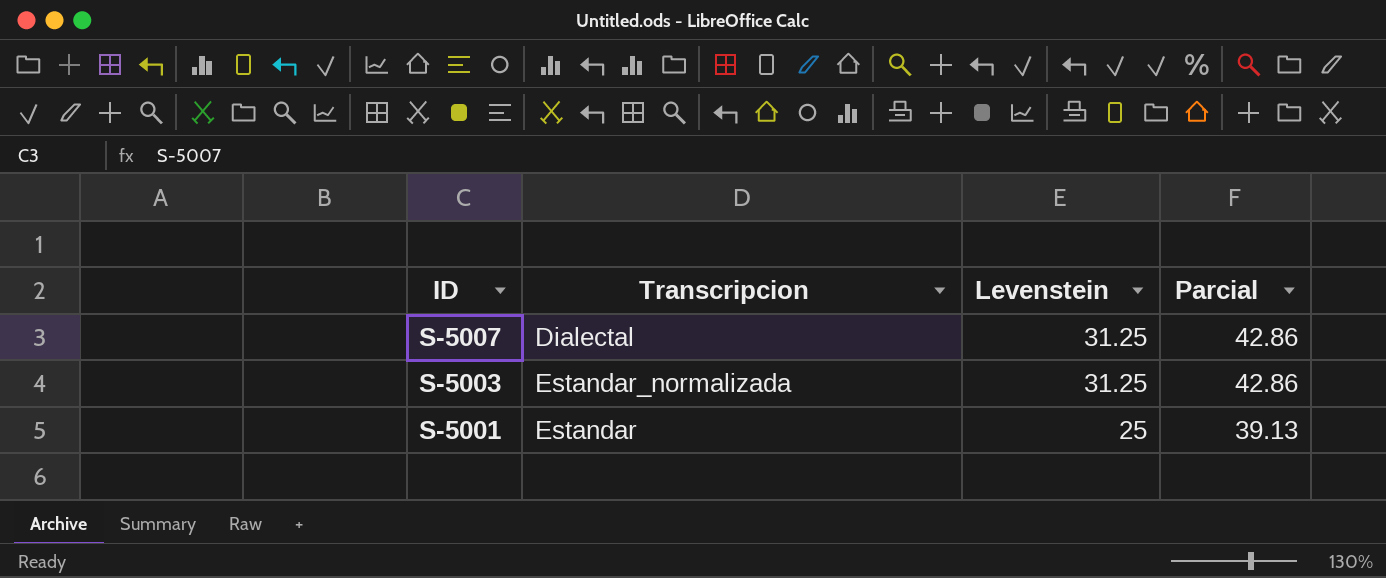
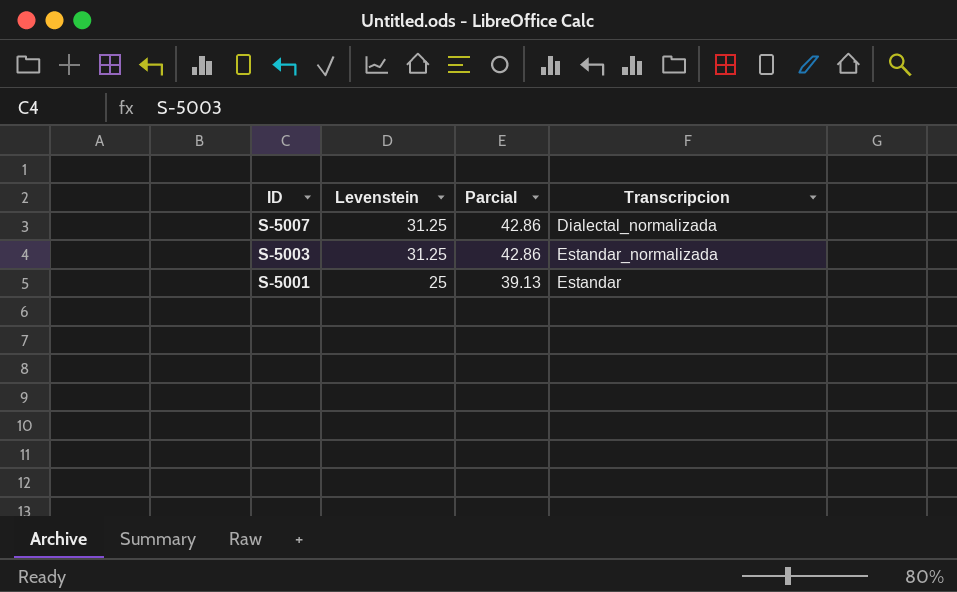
column Transcripcion | position: 2 -> 4
S-5007 | Transcripcion: Dialectal -> Dialectal_normalizada

